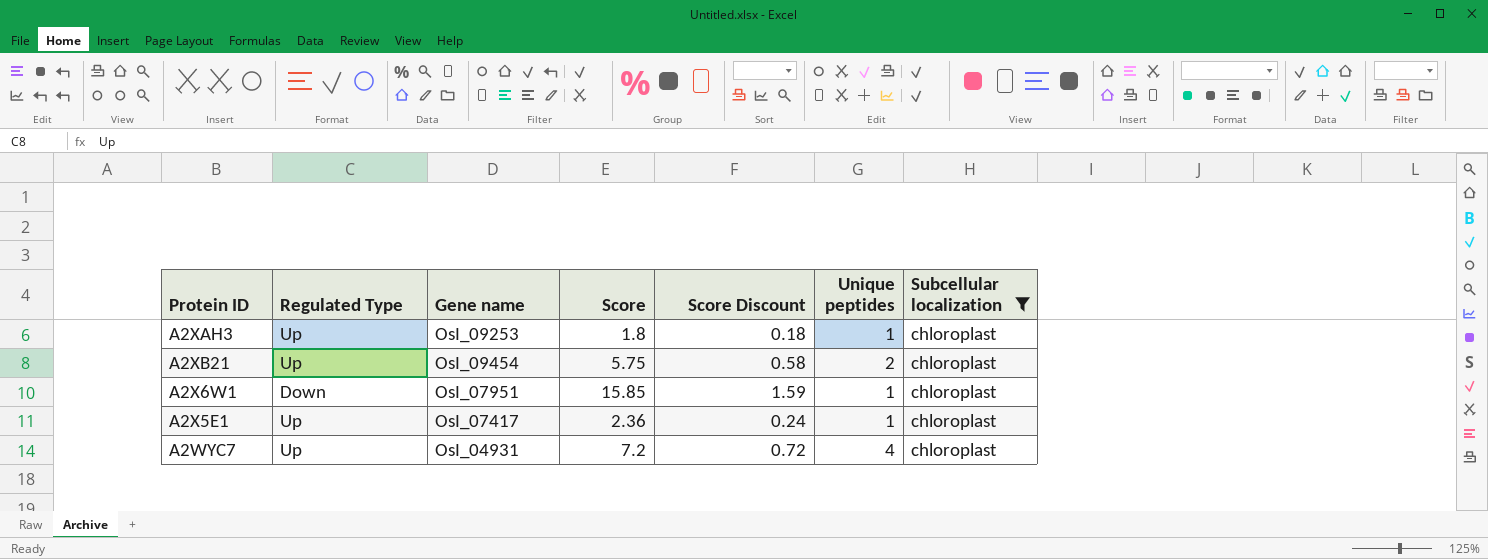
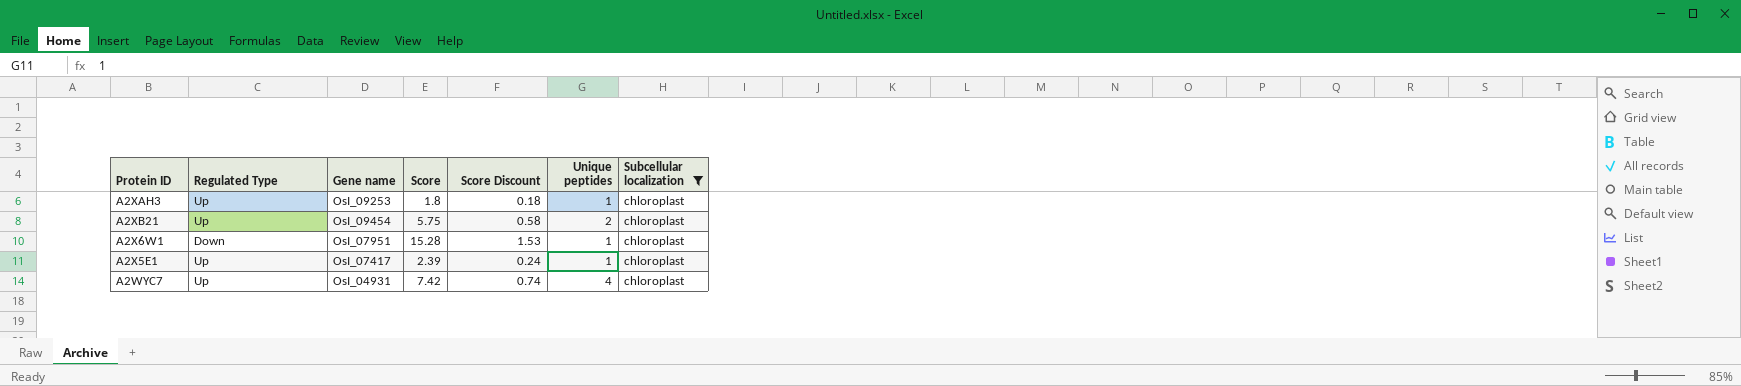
A2X6W1 | Score: 15.85 -> 15.28
A2X6W1 | Score Discount: 1.59 -> 1.53
A2X5E1 | Score: 2.36 -> 2.39
A2WYC7 | Score: 7.2 -> 7.42
A2WYC7 | Score Discount: 0.72 -> 0.74

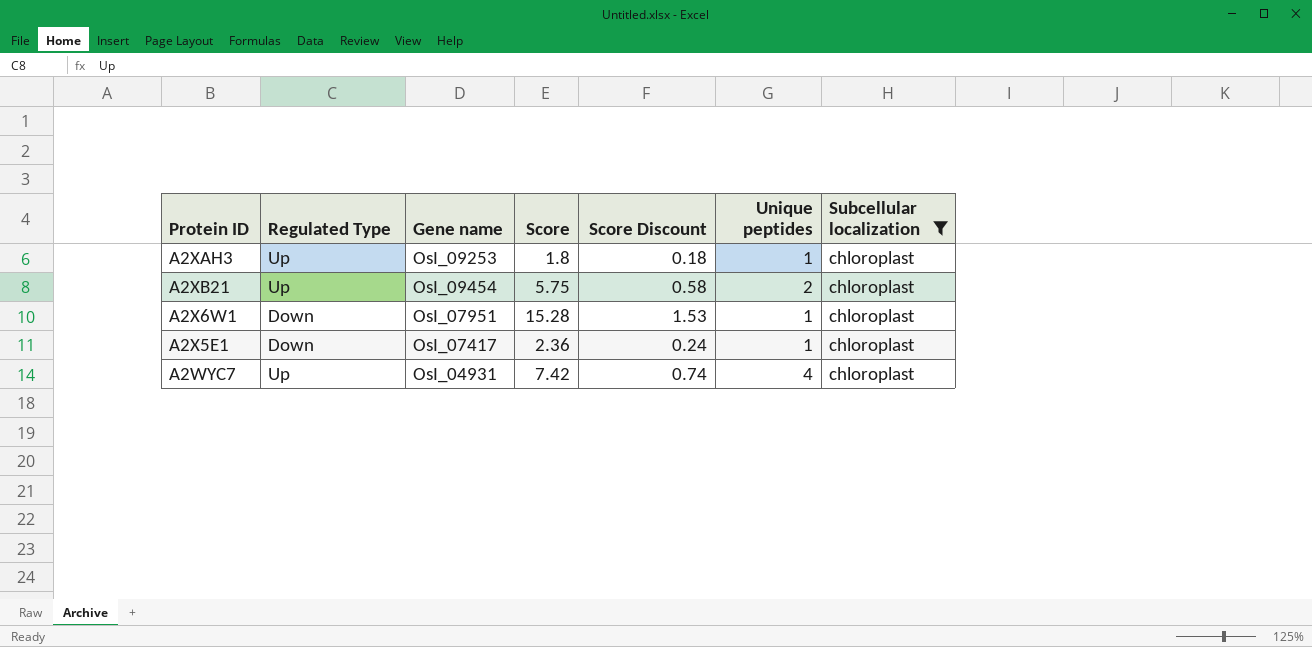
A2X5E1 | Regulated Type: Up -> Down
A2X5E1 | Score: 2.39 -> 2.36

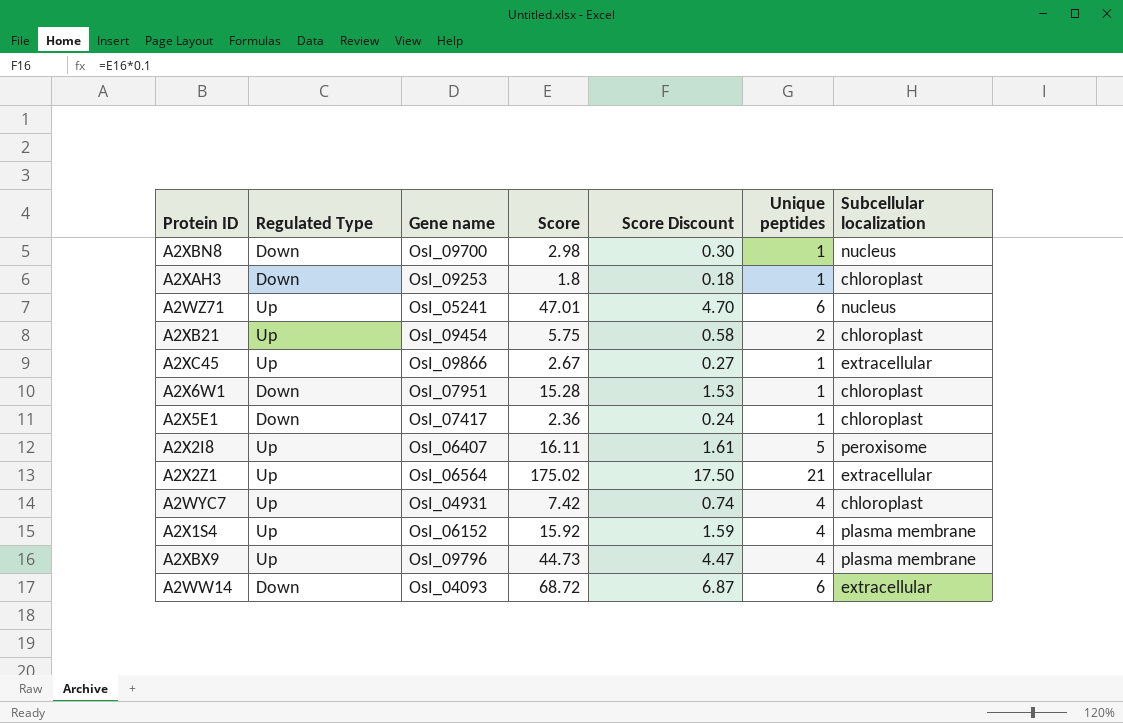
filter: Subcellular localization = chloroplast -> none
A2XAH3 | Regulated Type: Up -> Down

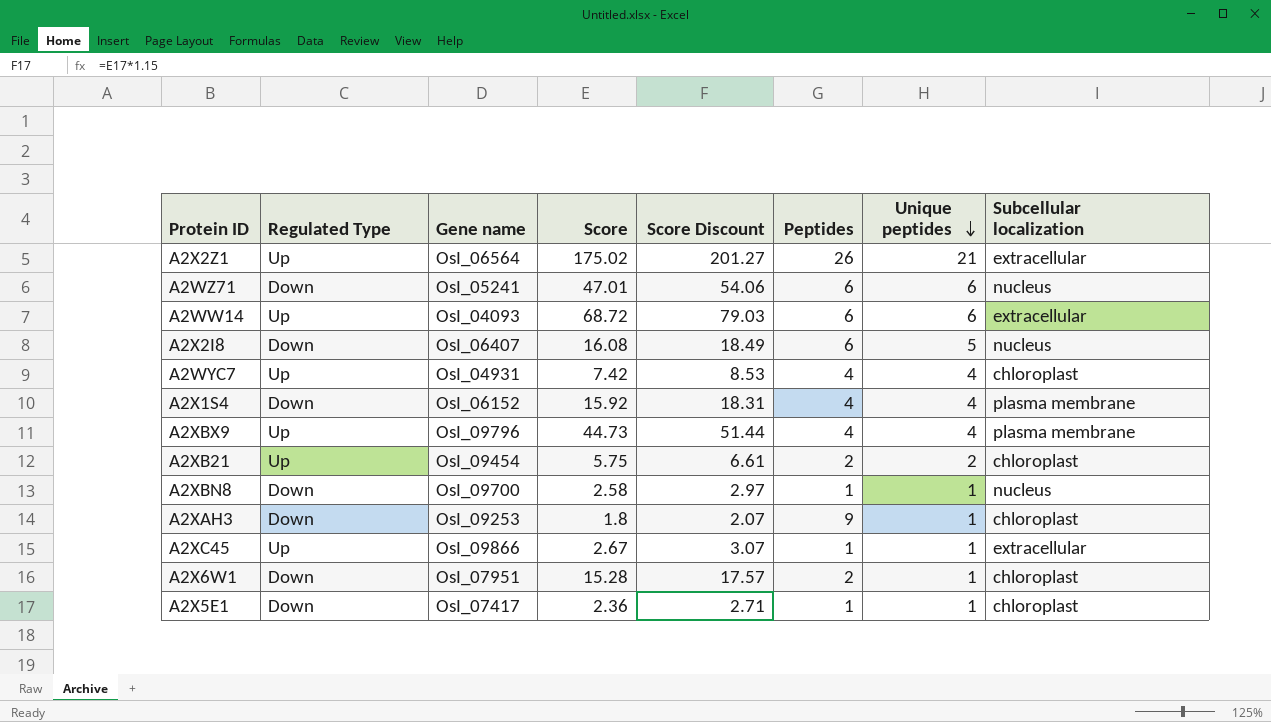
row order: none -> Unique peptides descending
column Score Discount | formula: [Score] * 0.1 -> [Score] * 1.15
column Peptides | position: none -> 6
A2WZ71 | Regulated Type: Up -> Down
A2WW14 | Regulated Type: Down -> Up
A2X2I8 | Regulated Type: Up -> Down
A2X2I8 | Score: 16.11 -> 16.08
A2X2I8 | Subcellular localization: peroxisome -> nucleus
A2X1S4 | Regulated Type: Up -> Down
A2XBN8 | Score: 2.98 -> 2.58

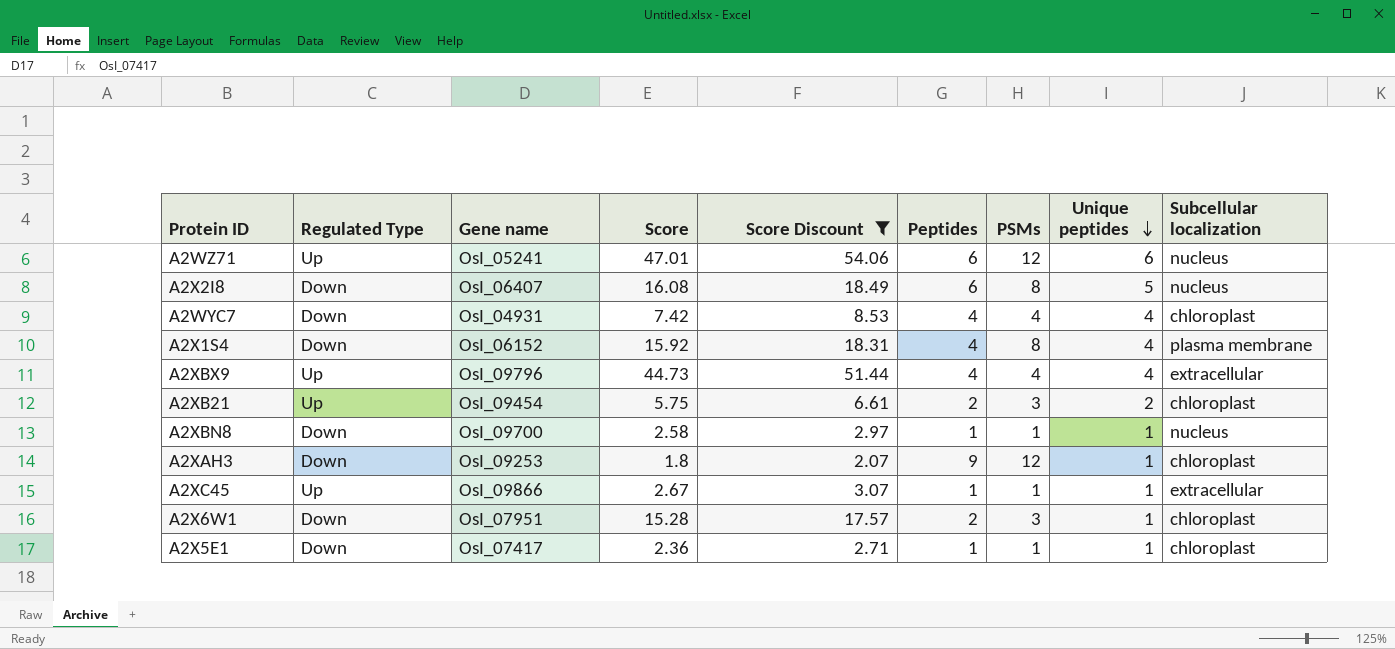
filter: none -> Score Discount <= 54.06
column PSMs | position: none -> 7
A2WZ71 | Regulated Type: Down -> Up
A2WYC7 | Regulated Type: Up -> Down
A2XBX9 | Subcellular localization: plasma membrane -> extracellular

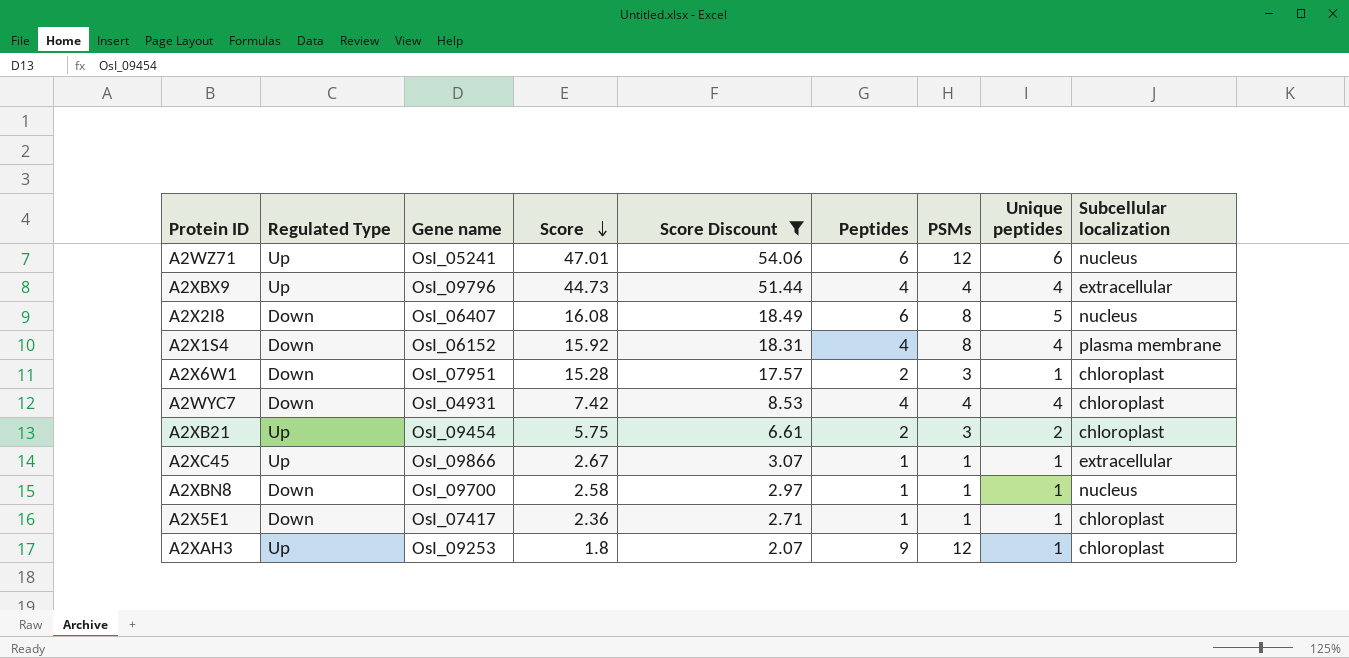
row order: Unique peptides descending -> Score descending
A2XAH3 | Regulated Type: Down -> Up

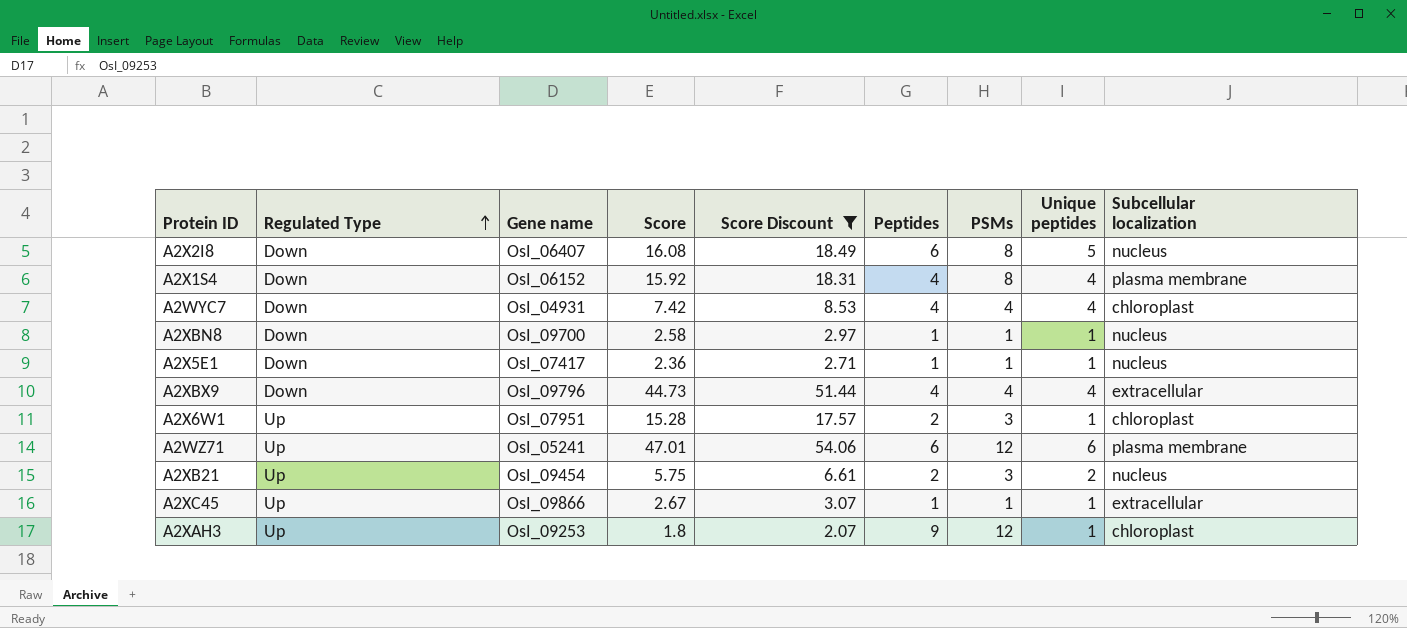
row order: Score descending -> Regulated Type ascending
A2X5E1 | Subcellular localization: chloroplast -> nucleus
A2XBX9 | Regulated Type: Up -> Down
A2X6W1 | Regulated Type: Down -> Up
A2WZ71 | Subcellular localization: nucleus -> plasma membrane
A2XB21 | Subcellular localization: chloroplast -> nucleus

